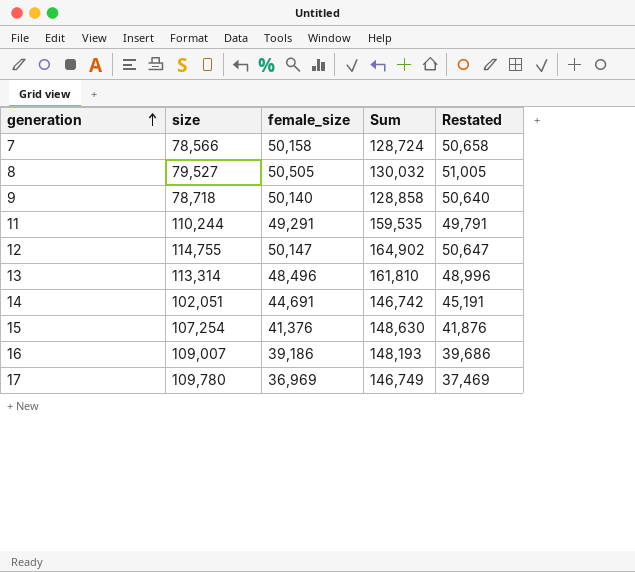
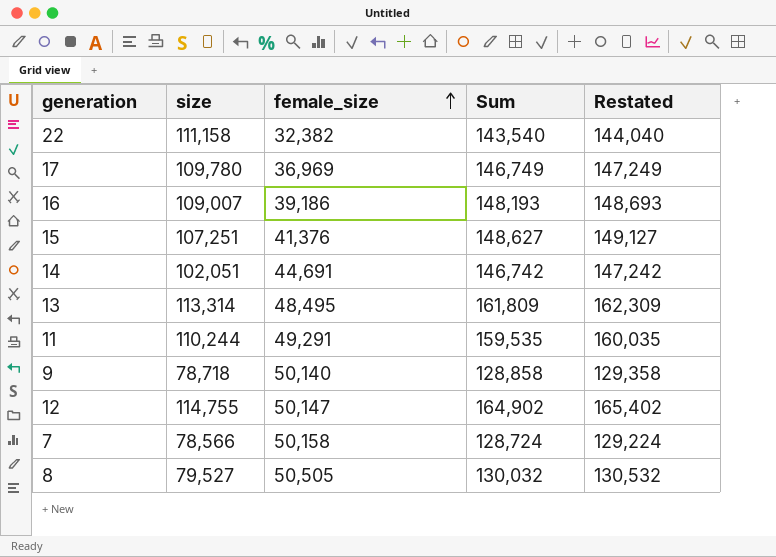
row order: generation ascending -> female_size ascending
column Restated | formula: [female_size] + 500 -> [Sum] + 500
row 22: none -> 111,158 | 32,382 | 143,540 | 144,040
15 | size: 107,254 -> 107,251
15 | Sum: 148,630 -> 148,627
13 | female_size: 48,496 -> 48,495
13 | Sum: 161,810 -> 161,809

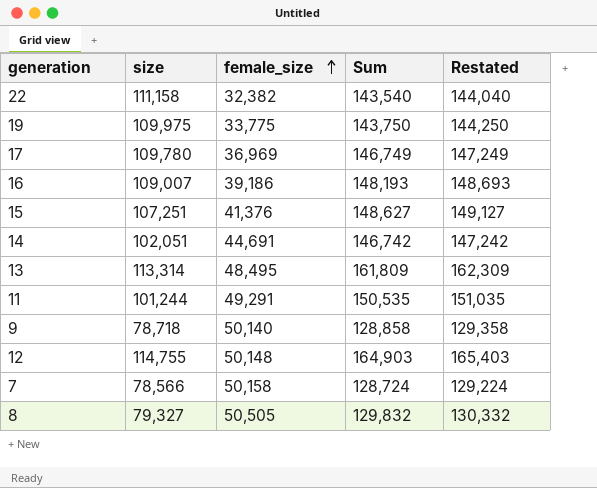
row 19: none -> 109,975 | 33,775 | 143,750 | 144,250
11 | size: 110,244 -> 101,244
11 | Sum: 159,535 -> 150,535
11 | Restated: 160,035 -> 151,035
12 | female_size: 50,147 -> 50,148
12 | Sum: 164,902 -> 164,903
12 | Restated: 165,402 -> 165,403
8 | size: 79,527 -> 79,327
8 | Sum: 130,032 -> 129,832
8 | Restated: 130,532 -> 130,332

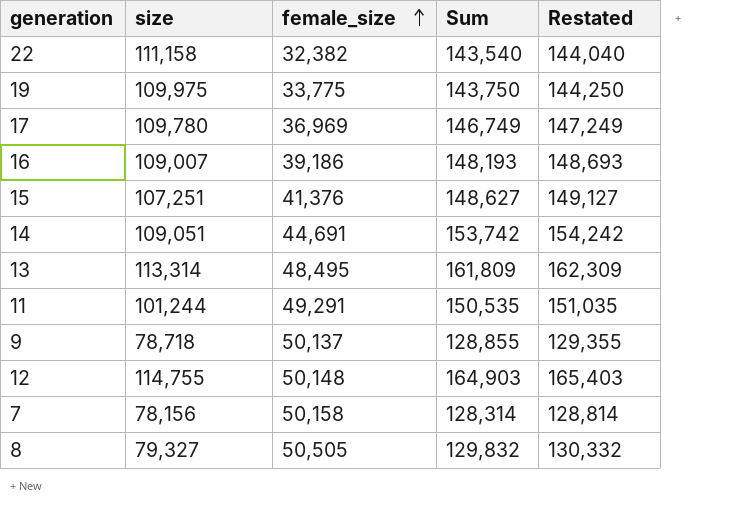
14 | size: 102,051 -> 109,051
14 | Sum: 146,742 -> 153,742
14 | Restated: 147,242 -> 154,242
9 | female_size: 50,140 -> 50,137
9 | Sum: 128,858 -> 128,855
9 | Restated: 129,358 -> 129,355
7 | size: 78,566 -> 78,156
7 | Sum: 128,724 -> 128,314
7 | Restated: 129,224 -> 128,814

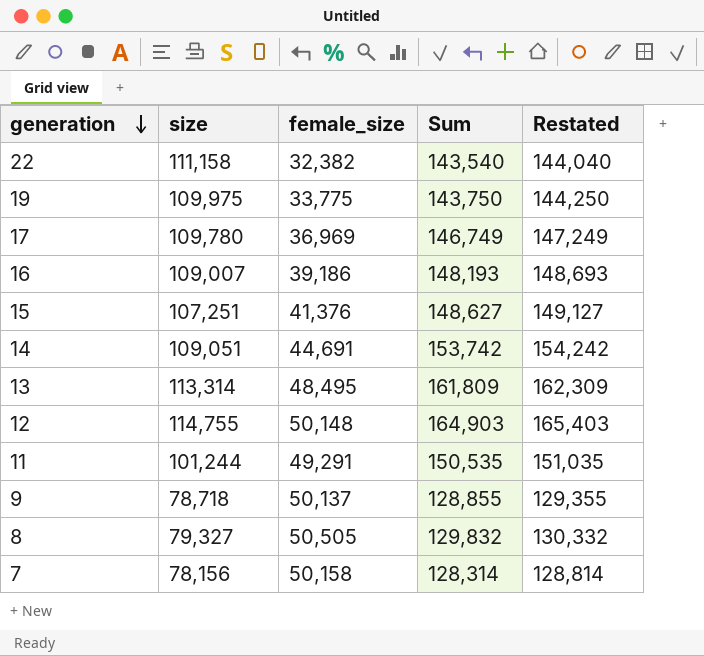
row order: female_size ascending -> generation descending

